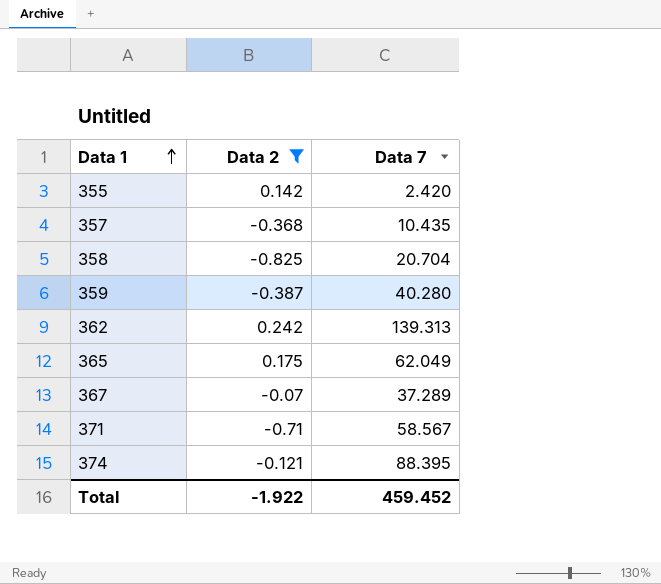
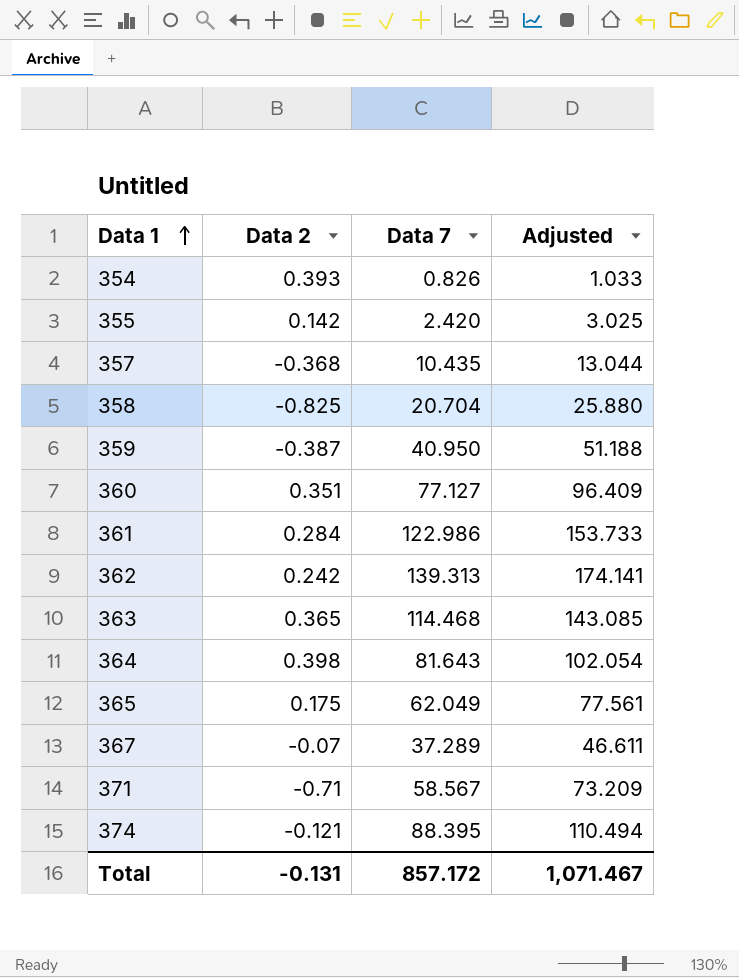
filter: Data 2 <= 0.242 -> none
column Adjusted | formula: none -> [Data 7] * 1.25
359 | Data 7: 40.280 -> 40.950
Total | Data 2: -1.922 -> -0.131
Total | Data 7: 459.452 -> 857.172

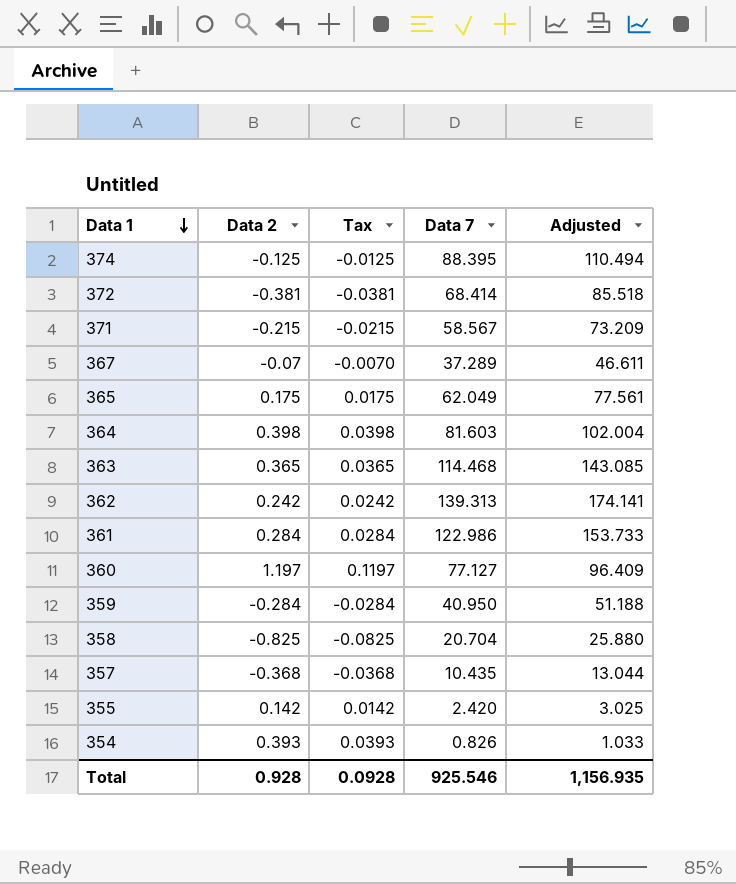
row order: Data 1 ascending -> Data 1 descending
column Tax | formula: none -> [Data 2] * 0.1
374 | Data 2: -0.121 -> -0.125
row 372: none -> -0.381 | -0.0381 | 68.414 | 85.518
371 | Data 2: -0.71 -> -0.215
364 | Data 7: 81.643 -> 81.603
364 | Adjusted: 102.054 -> 102.004
360 | Data 2: 0.351 -> 1.197
359 | Data 2: -0.387 -> -0.284
Total | Data 2: -0.131 -> 0.928
Total | Data 7: 857.172 -> 925.546
Total | Adjusted: 1,071.467 -> 1,156.935

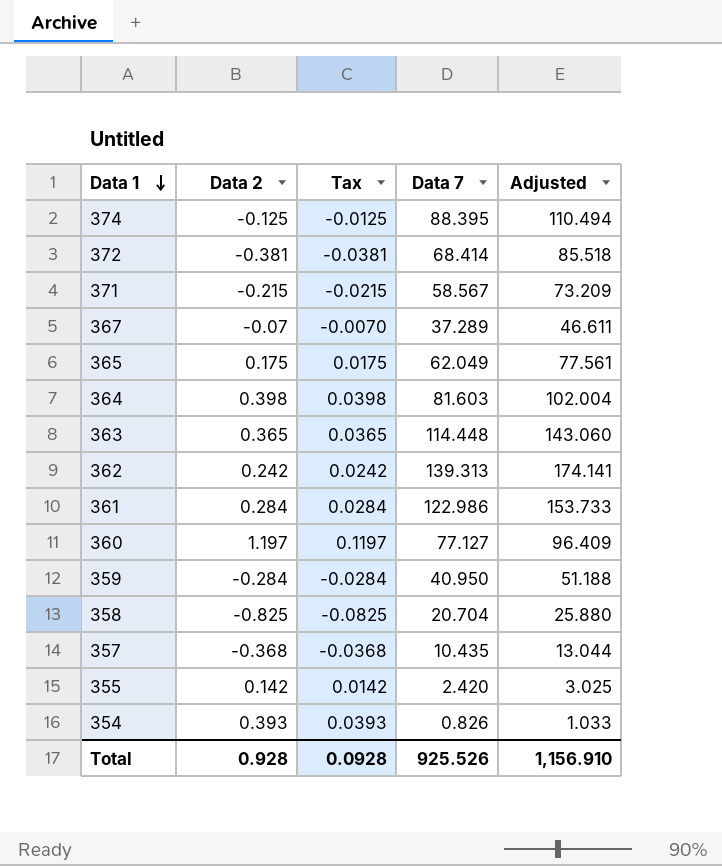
363 | Data 7: 114.468 -> 114.448
363 | Adjusted: 143.085 -> 143.060
Total | Data 7: 925.546 -> 925.526
Total | Adjusted: 1,156.935 -> 1,156.910

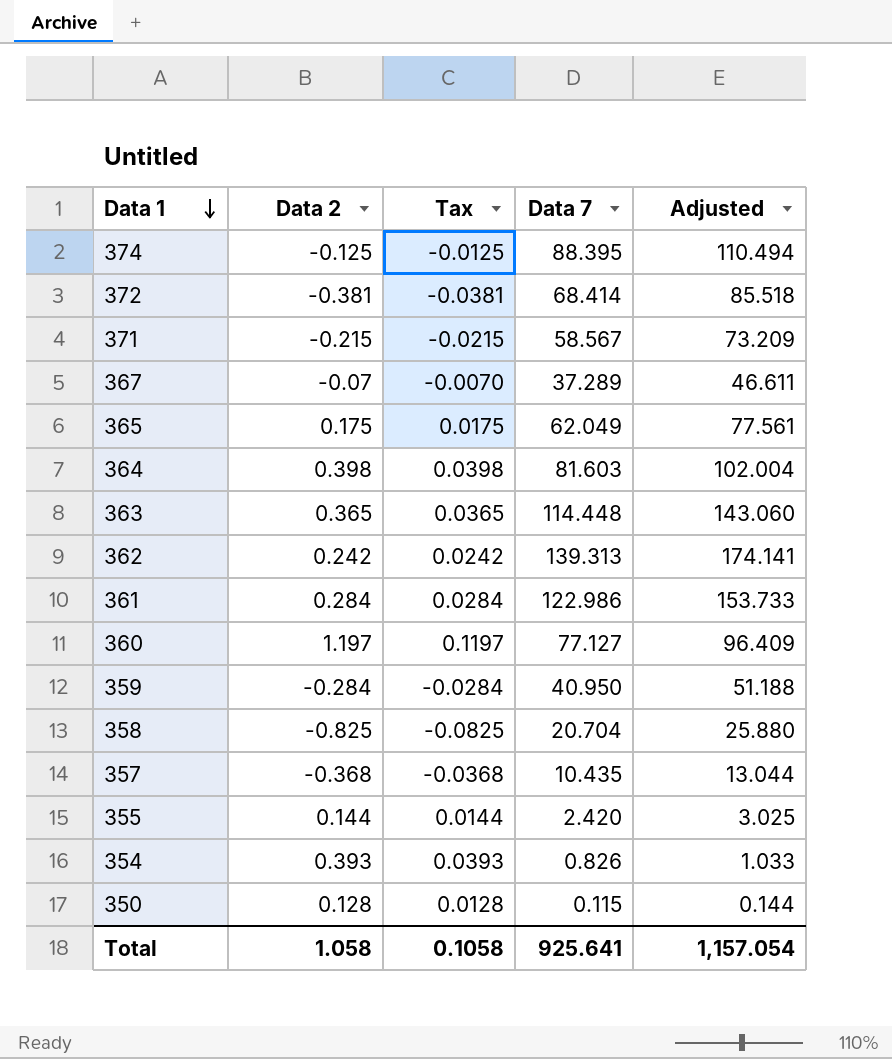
355 | Data 2: 0.142 -> 0.144
355 | Tax: 0.0142 -> 0.0144
row 350: none -> 0.128 | 0.0128 | 0.115 | 0.144
Total | Data 2: 0.928 -> 1.058
Total | Tax: 0.0928 -> 0.1058
Total | Data 7: 925.526 -> 925.641
Total | Adjusted: 1,156.910 -> 1,157.054

